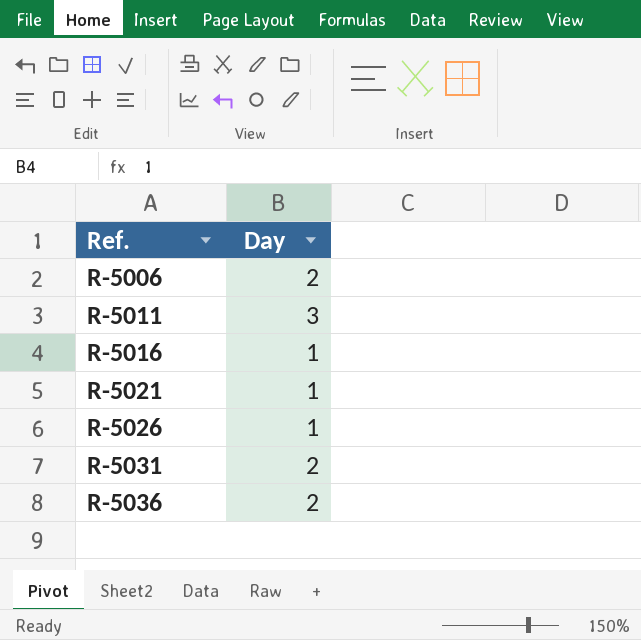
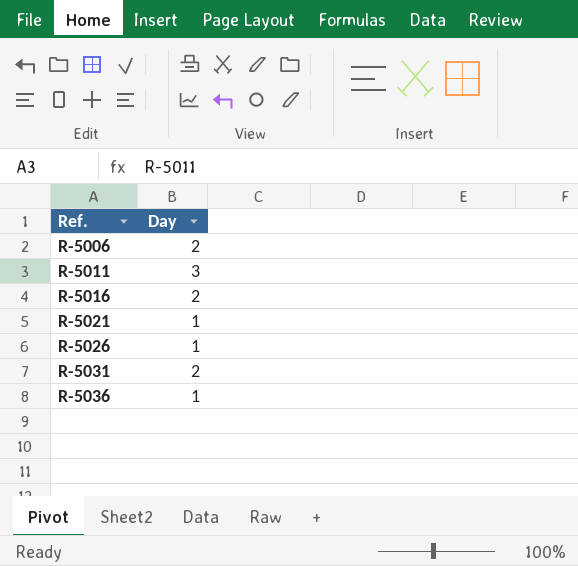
R-5016 | Day: 1 -> 2
R-5036 | Day: 2 -> 1

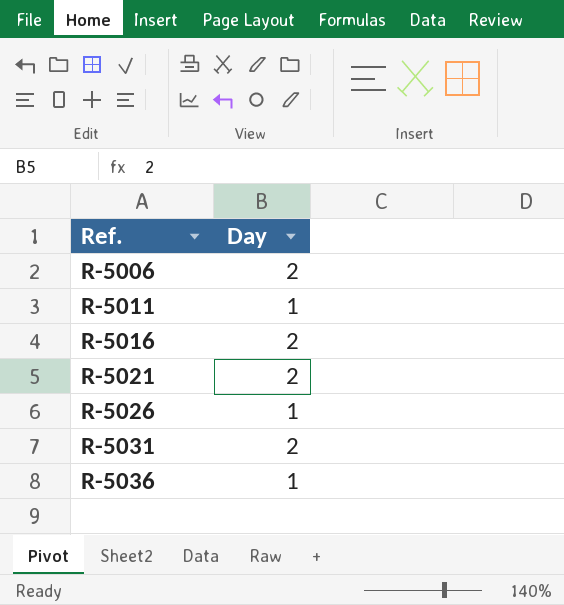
R-5011 | Day: 3 -> 1
R-5021 | Day: 1 -> 2

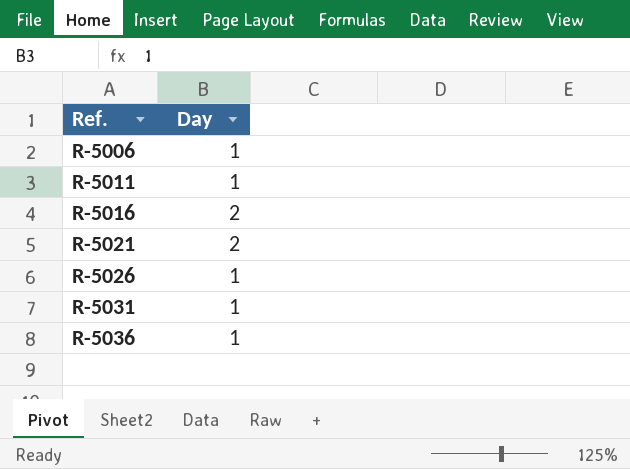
R-5006 | Day: 2 -> 1
R-5031 | Day: 2 -> 1

